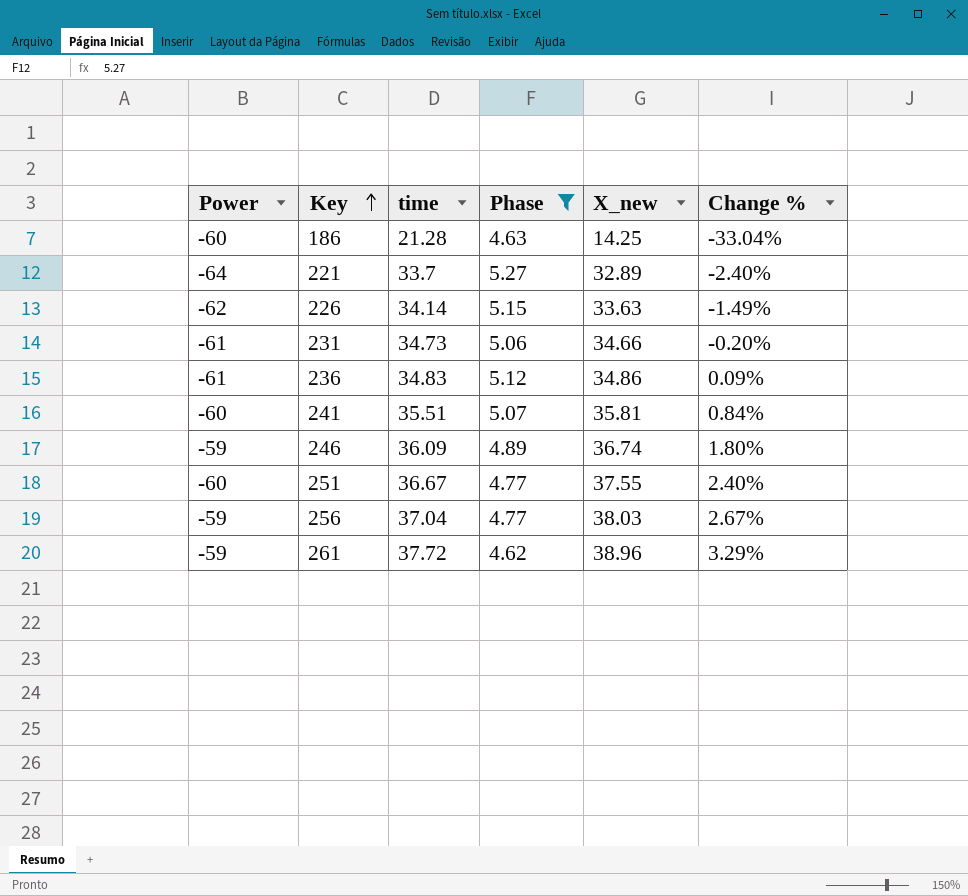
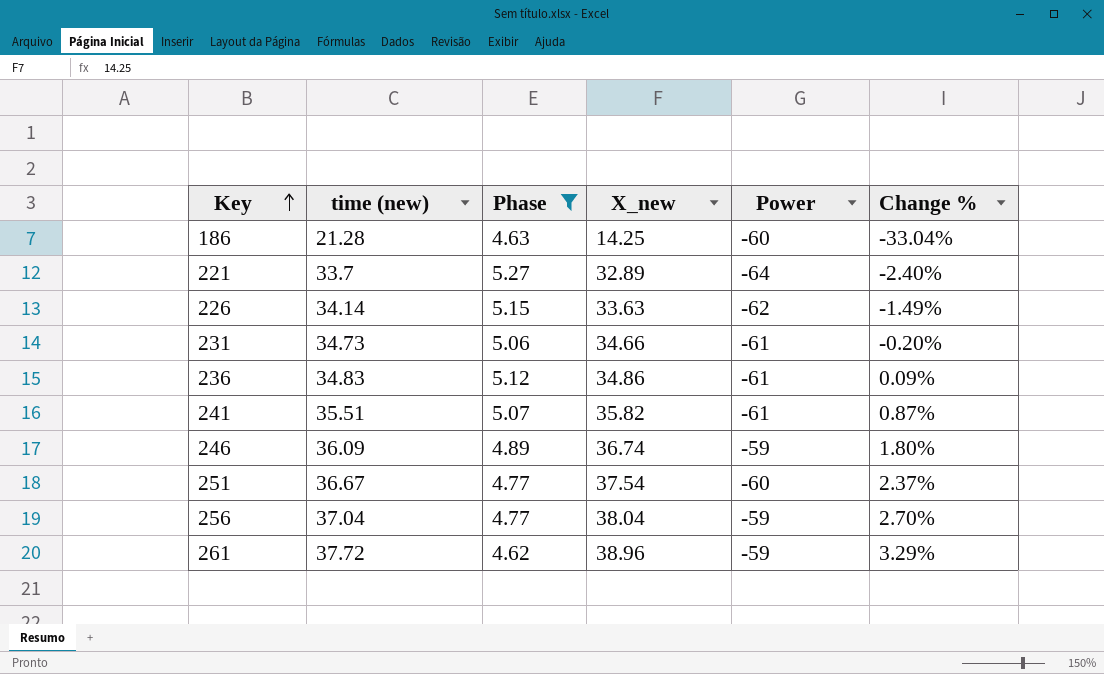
column name: time -> time (new)
column Power | position: 1 -> 5
241 | X_new: 35.81 -> 35.82
241 | Power: -60 -> -61
241 | Change %: 0.84% -> 0.87%
251 | X_new: 37.55 -> 37.54
251 | Change %: 2.40% -> 2.37%
256 | X_new: 38.03 -> 38.04
256 | Change %: 2.67% -> 2.70%

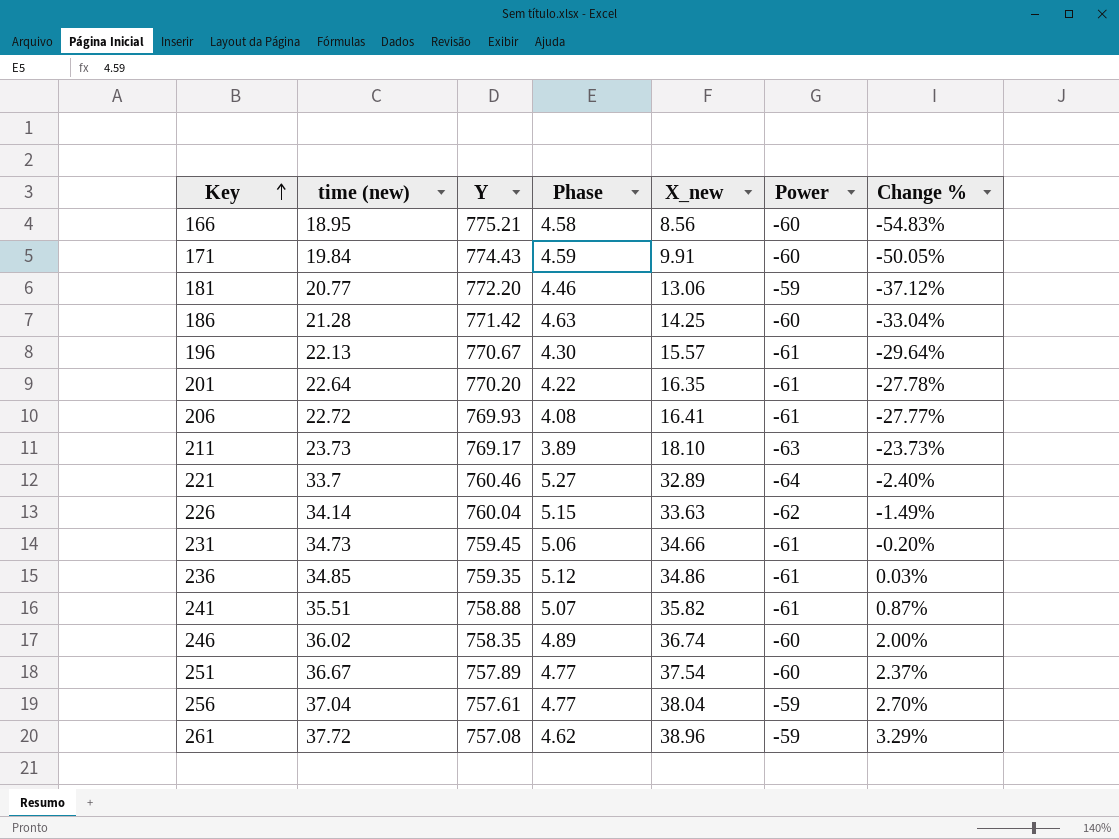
filter: Phase >= 4.62 -> none
column Y | position: none -> 3
236 | time (new): 34.83 -> 34.85
236 | Change %: 0.09% -> 0.03%
246 | time (new): 36.09 -> 36.02
246 | Power: -59 -> -60
246 | Change %: 1.80% -> 2.00%

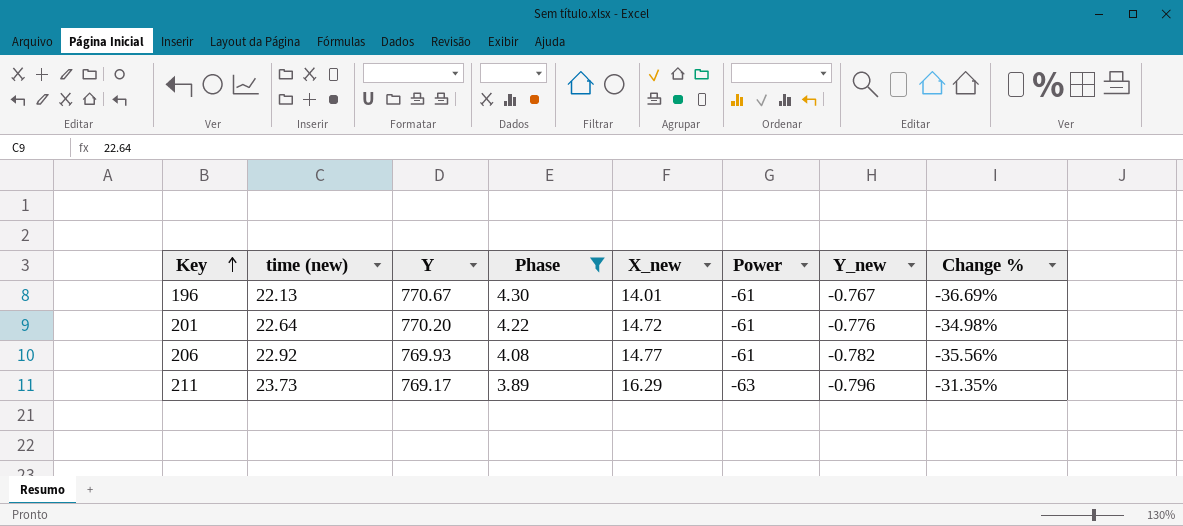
filter: none -> Phase <= 4.30
column Y_new | position: none -> 7
196 | X_new: 15.57 -> 14.01
196 | Change %: -29.64% -> -36.69%
201 | X_new: 16.35 -> 14.72
201 | Change %: -27.78% -> -34.98%
206 | time (new): 22.72 -> 22.92
206 | X_new: 16.41 -> 14.77
206 | Change %: -27.77% -> -35.56%
211 | X_new: 18.10 -> 16.29
211 | Change %: -23.73% -> -31.35%

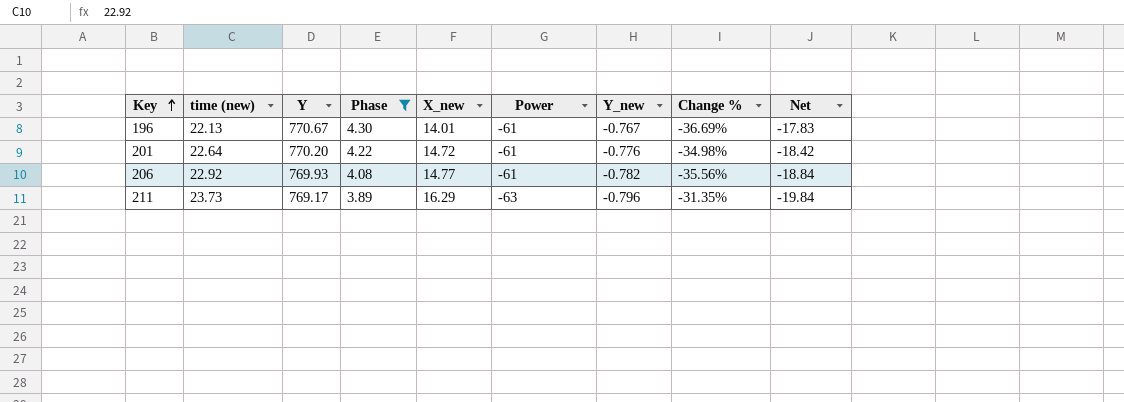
column Net | formula: none -> [Phase] - [time (new)]

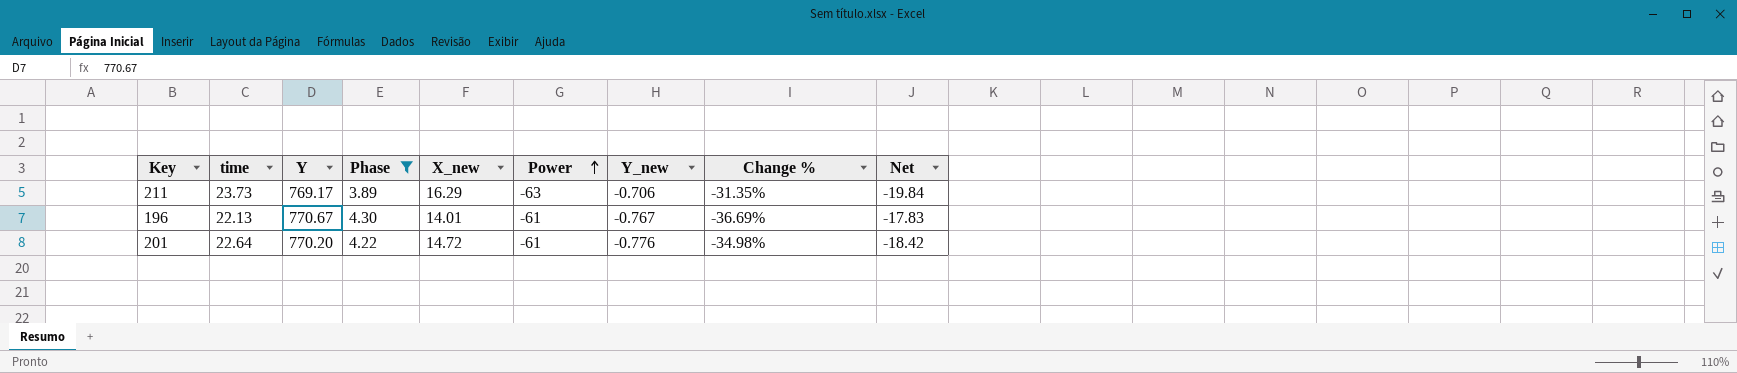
row order: Key ascending -> Power ascending
column name: time (new) -> time
row 206: 22.92 | 769.93 | 4.08 | 14.77 | -61 | -0.782 | -35.56% | -18.84 -> none
211 | Y_new: -0.796 -> -0.706

